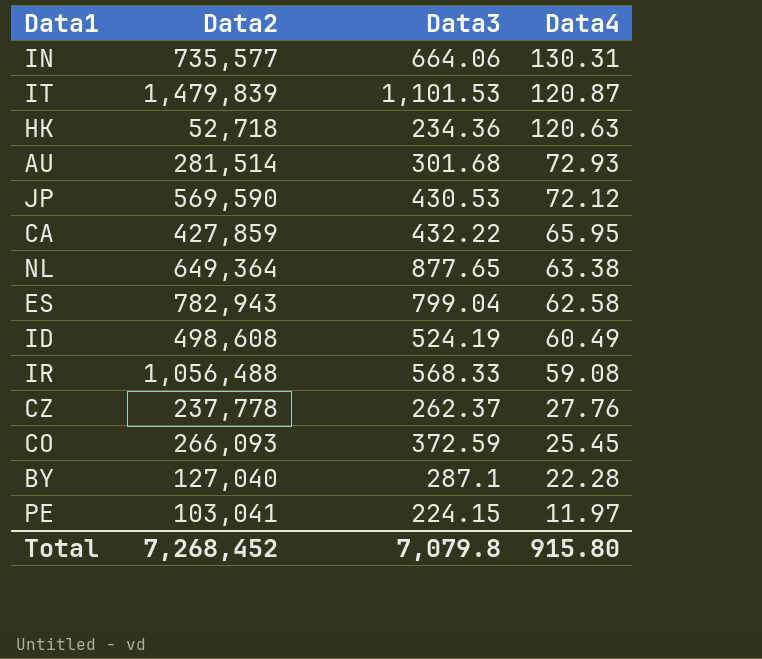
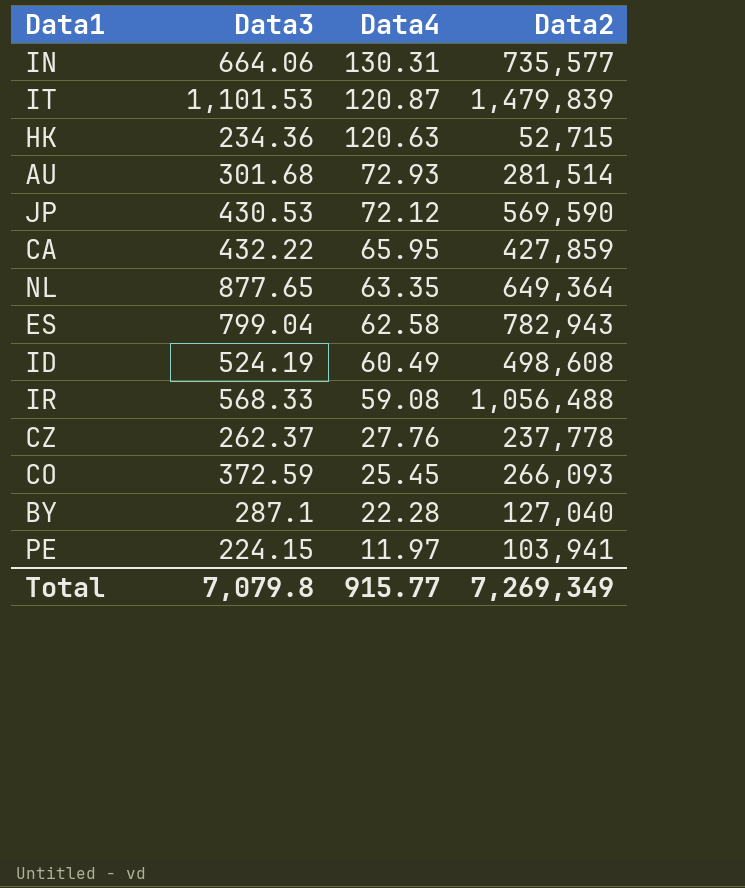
column Data2 | position: 2 -> 4
HK | Data2: 52,718 -> 52,715
NL | Data4: 63.38 -> 63.35
PE | Data2: 103,041 -> 103,941
Total | Data4: 915.80 -> 915.77
Total | Data2: 7,268,452 -> 7,269,349

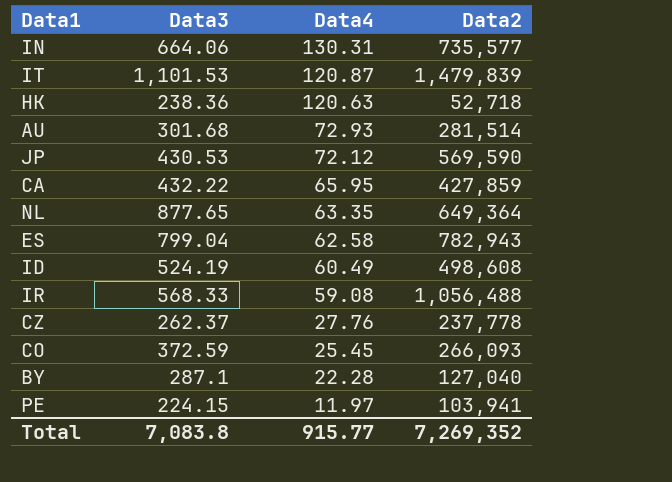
HK | Data3: 234.36 -> 238.36
HK | Data2: 52,715 -> 52,718
Total | Data3: 7,079.8 -> 7,083.8
Total | Data2: 7,269,349 -> 7,269,352

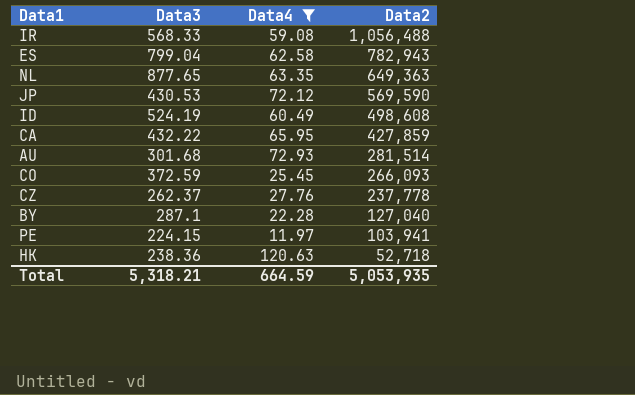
filter: none -> Data4 <= 120.63
row order: Data4 descending -> Data2 descending
NL | Data2: 649,364 -> 649,363
Total | Data3: 7,083.8 -> 5,318.21
Total | Data4: 915.77 -> 664.59
Total | Data2: 7,269,352 -> 5,053,935

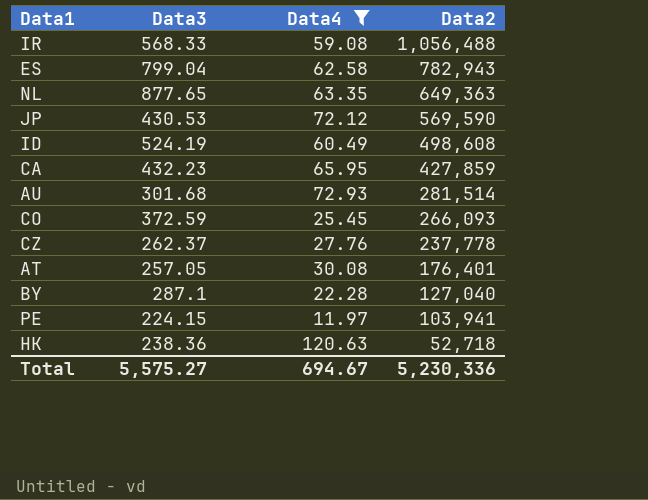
CA | Data3: 432.22 -> 432.23
row AT: none -> 257.05 | 30.08 | 176,401
Total | Data3: 5,318.21 -> 5,575.27
Total | Data4: 664.59 -> 694.67
Total | Data2: 5,053,935 -> 5,230,336

